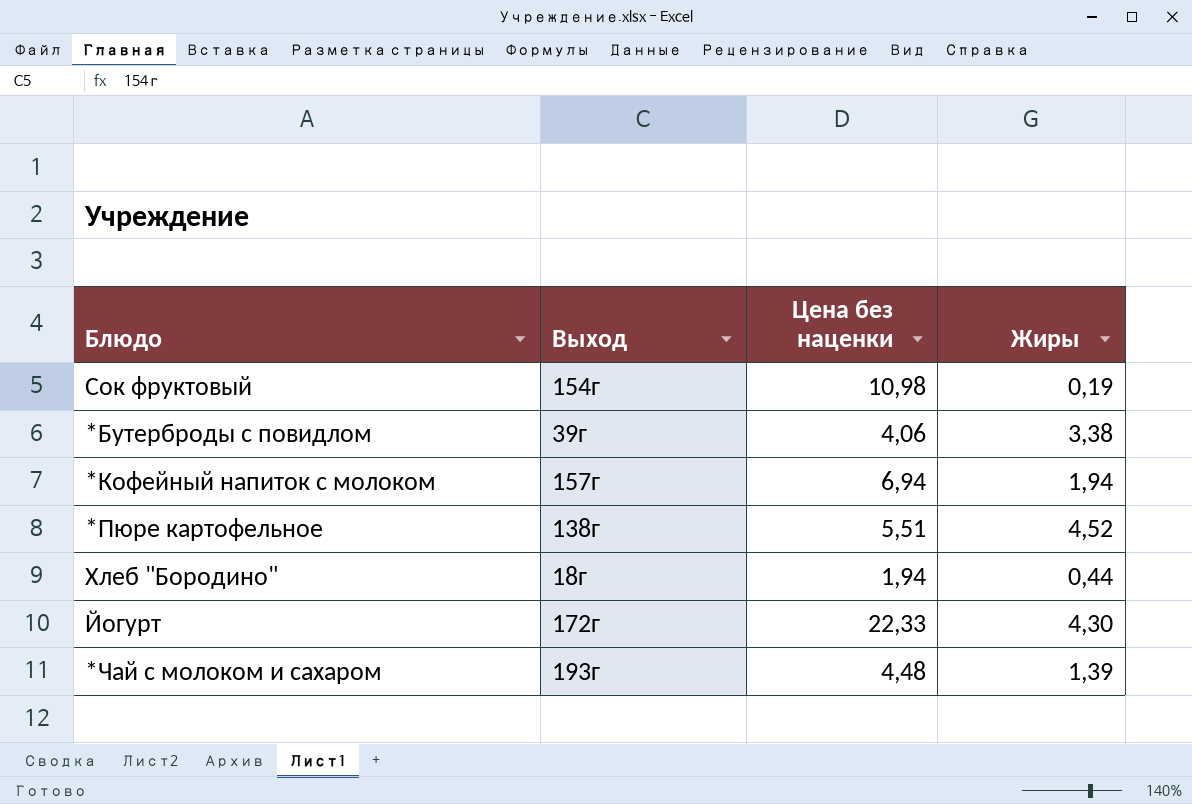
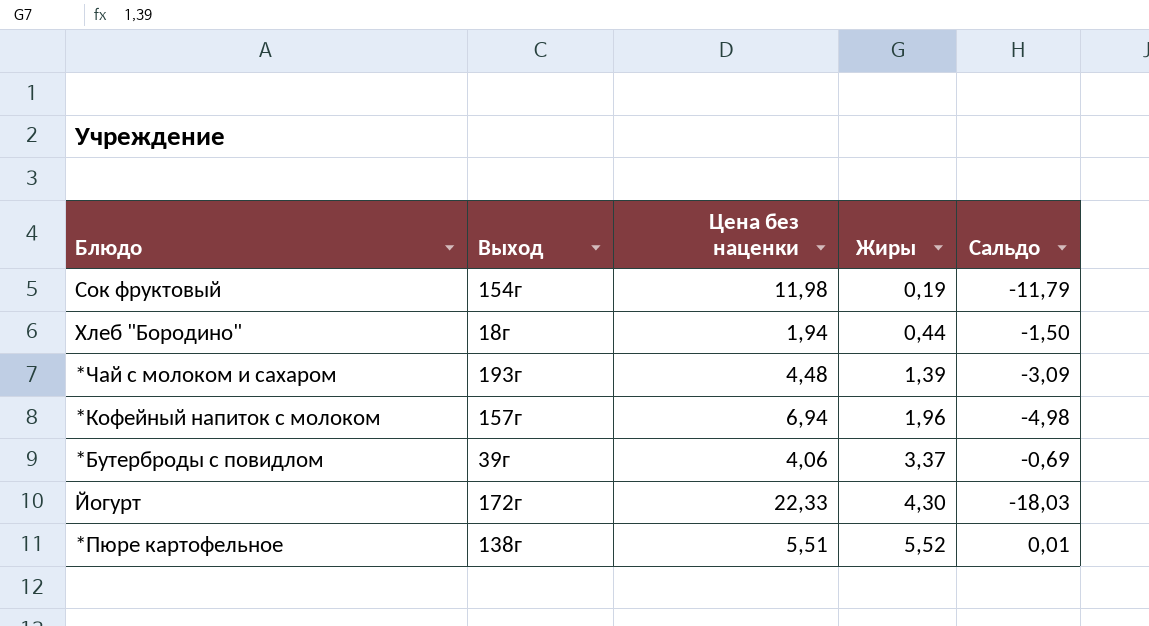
row order: none -> Жиры ascending
column Сальдо | formula: none -> [Жиры] - [Цена без наценки]
Сок фруктовый | Цена без наценки: 10,98 -> 11,98
*Кофейный напиток с молоком | Жиры: 1,94 -> 1,96
*Бутерброды с повидлом | Жиры: 3,38 -> 3,37
*Пюре картофельное | Жиры: 4,52 -> 5,52

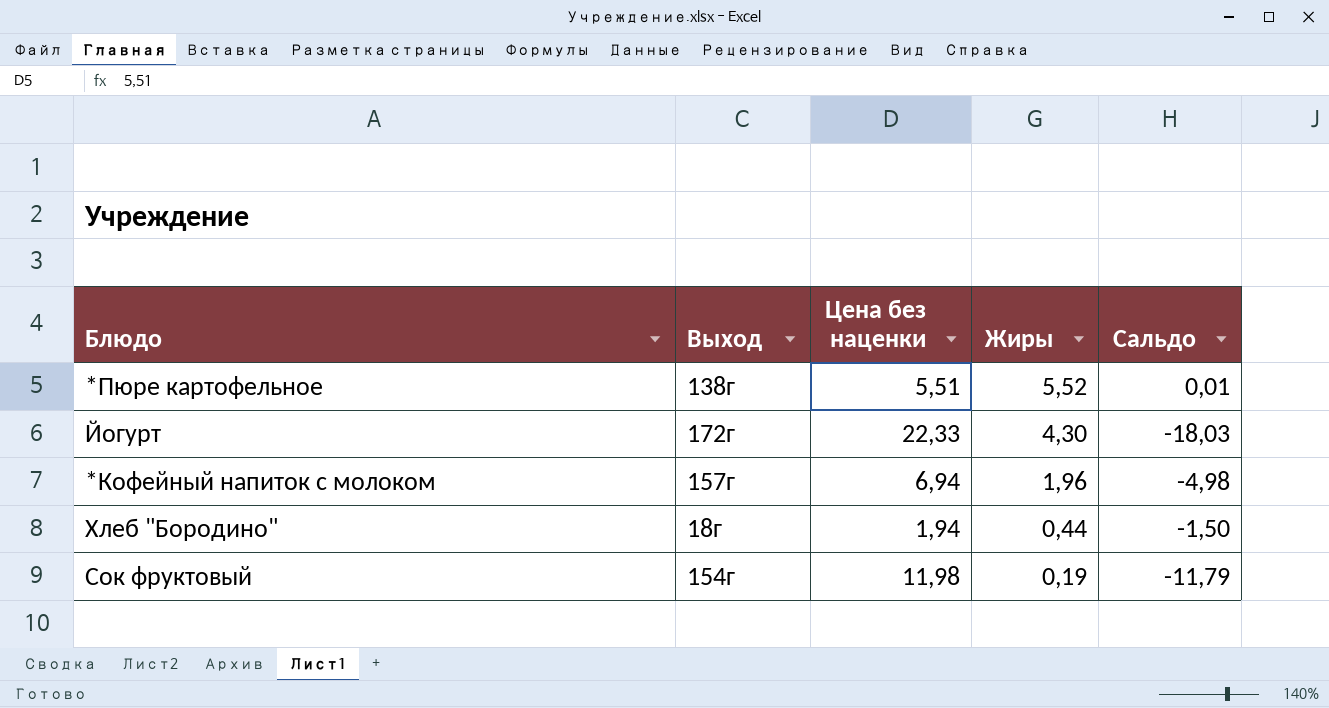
row order: Жиры ascending -> Жиры descending
row *Чай с молоком и сахаром: 193г | 4,48 | 1,39 | -3,09 -> none
row *Бутерброды с повидлом: 39г | 4,06 | 3,37 | -0,69 -> none

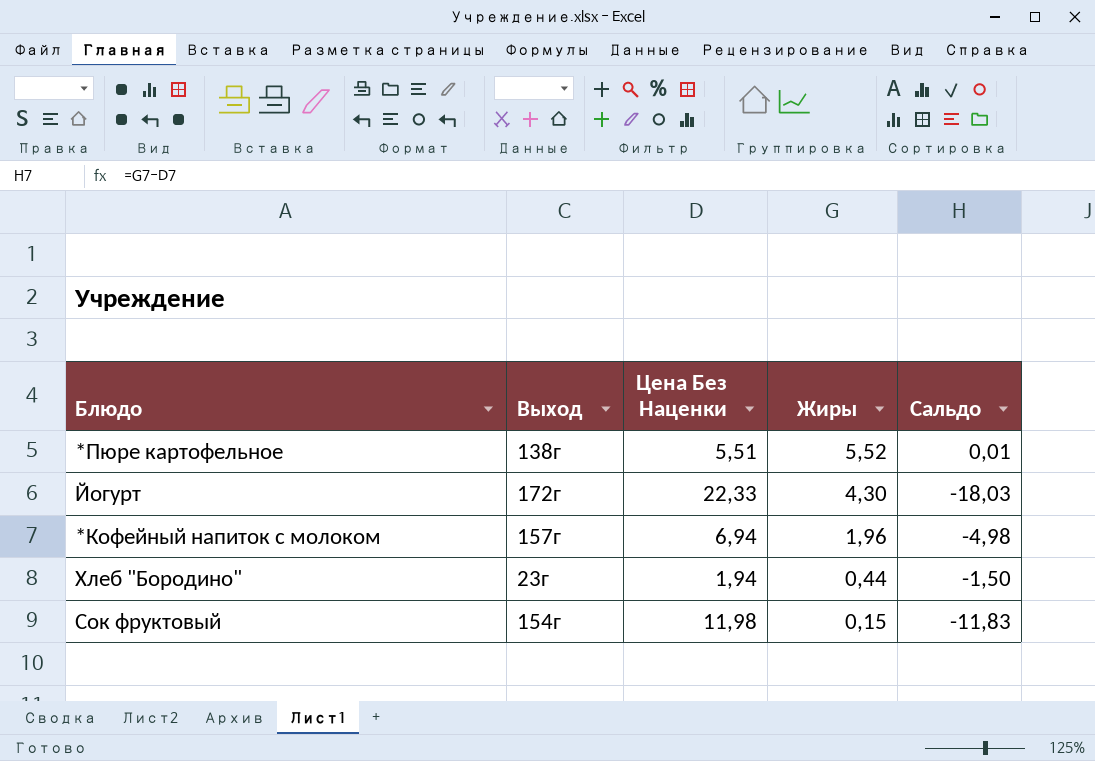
column name: Цена без наценки -> Цена Без Наценки
Хлеб "Бородино" | Выход: 18г -> 23г
Сок фруктовый | Жиры: 0,19 -> 0,15
Сок фруктовый | Сальдо: -11,79 -> -11,83

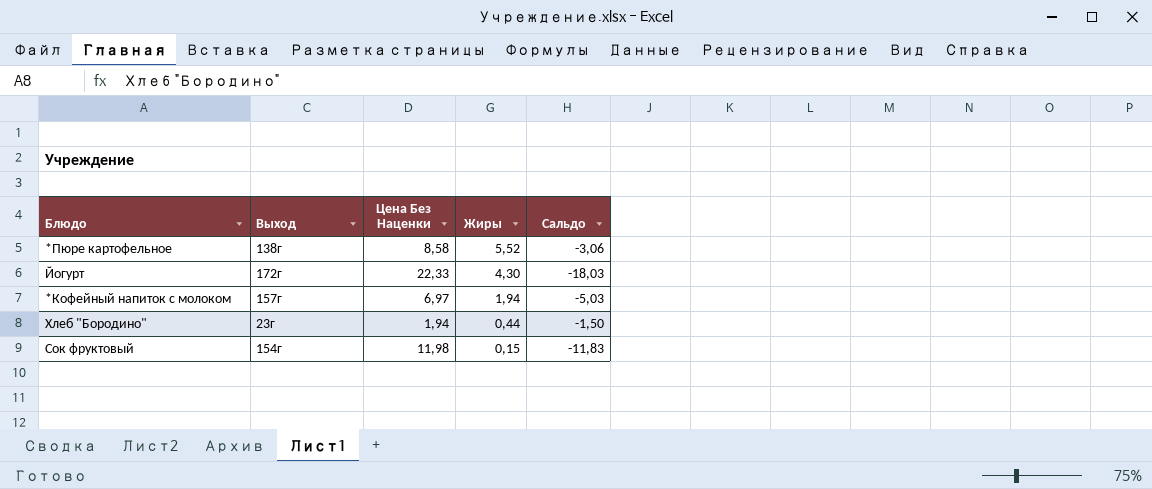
*Пюре картофельное | Цена Без Наценки: 5,51 -> 8,58
*Пюре картофельное | Сальдо: 0,01 -> -3,06
*Кофейный напиток с молоком | Цена Без Наценки: 6,94 -> 6,97
*Кофейный напиток с молоком | Жиры: 1,96 -> 1,94
*Кофейный напиток с молоком | Сальдо: -4,98 -> -5,03

